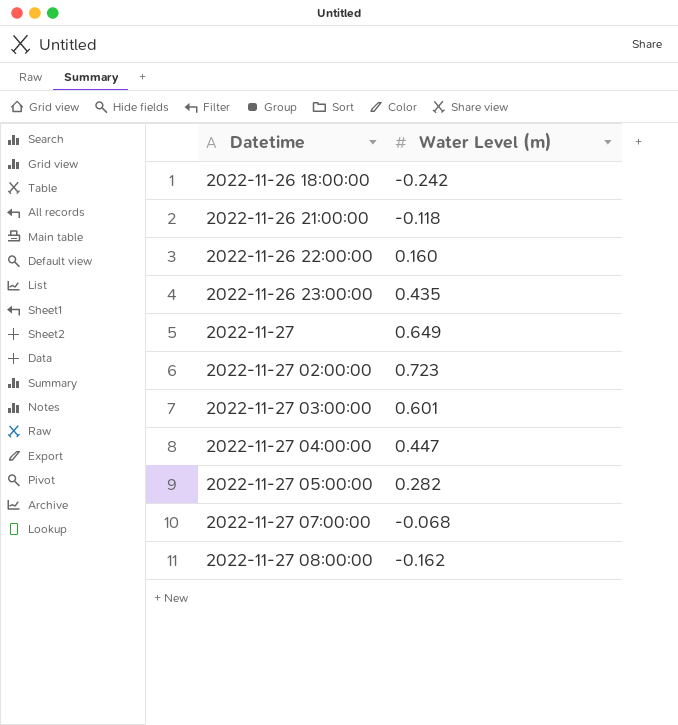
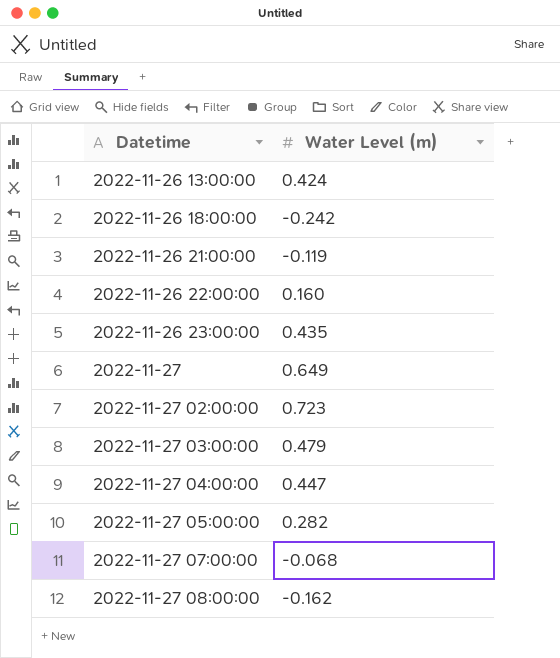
row 2022-11-26 13:00:00: none -> 0.424
2022-11-26 21:00:00 | Water Level (m): -0.118 -> -0.119
2022-11-27 03:00:00 | Water Level (m): 0.601 -> 0.479

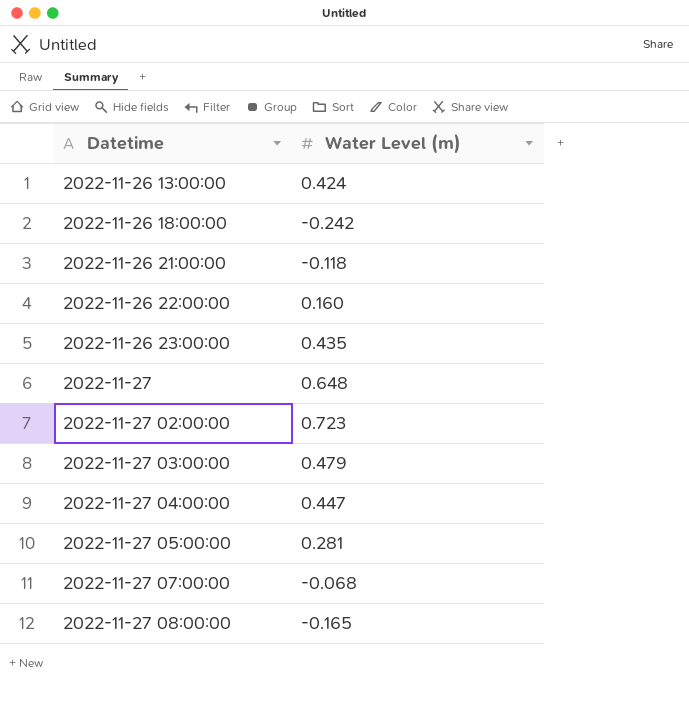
2022-11-26 21:00:00 | Water Level (m): -0.119 -> -0.118
2022-11-27 | Water Level (m): 0.649 -> 0.648
2022-11-27 05:00:00 | Water Level (m): 0.282 -> 0.281
2022-11-27 08:00:00 | Water Level (m): -0.162 -> -0.165

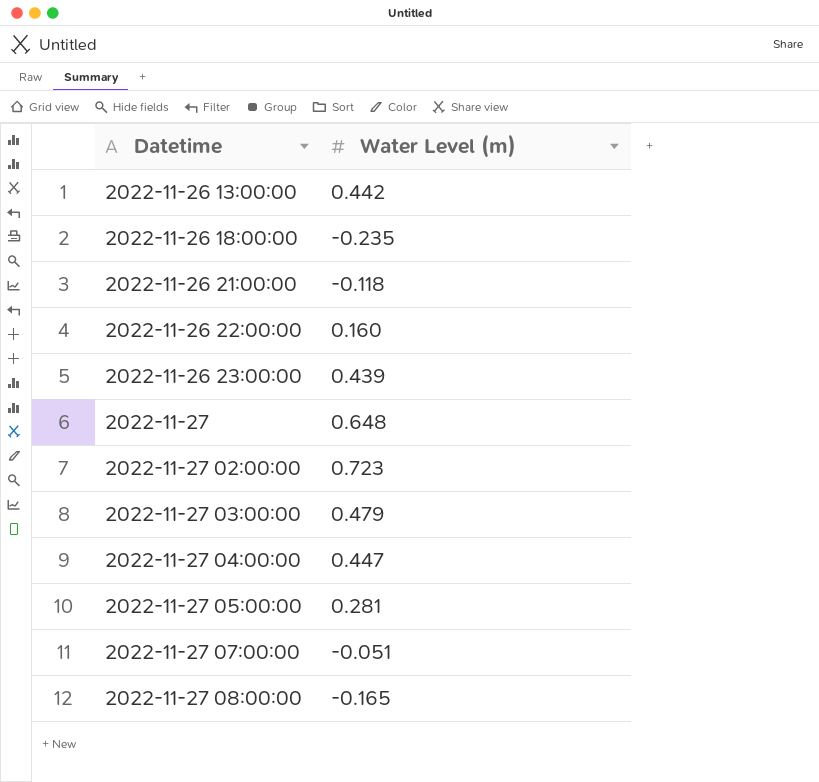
2022-11-26 13:00:00 | Water Level (m): 0.424 -> 0.442
2022-11-26 18:00:00 | Water Level (m): -0.242 -> -0.235
2022-11-26 23:00:00 | Water Level (m): 0.435 -> 0.439
2022-11-27 07:00:00 | Water Level (m): -0.068 -> -0.051

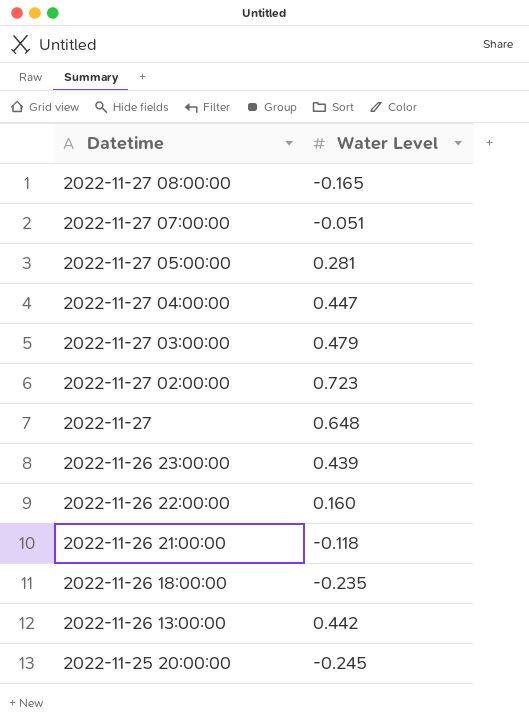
row order: Datetime ascending -> Datetime descending
column name: Water Level (m) -> Water Level
row 2022-11-25 20:00:00: none -> -0.245

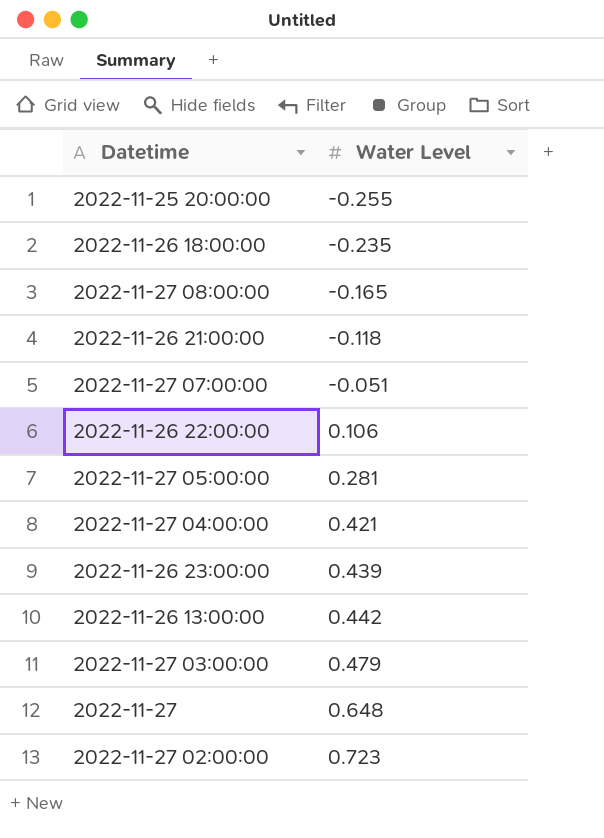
row order: Datetime descending -> Water Level ascending
2022-11-25 20:00:00 | Water Level: -0.245 -> -0.255
2022-11-26 22:00:00 | Water Level: 0.160 -> 0.106
2022-11-27 04:00:00 | Water Level: 0.447 -> 0.421

